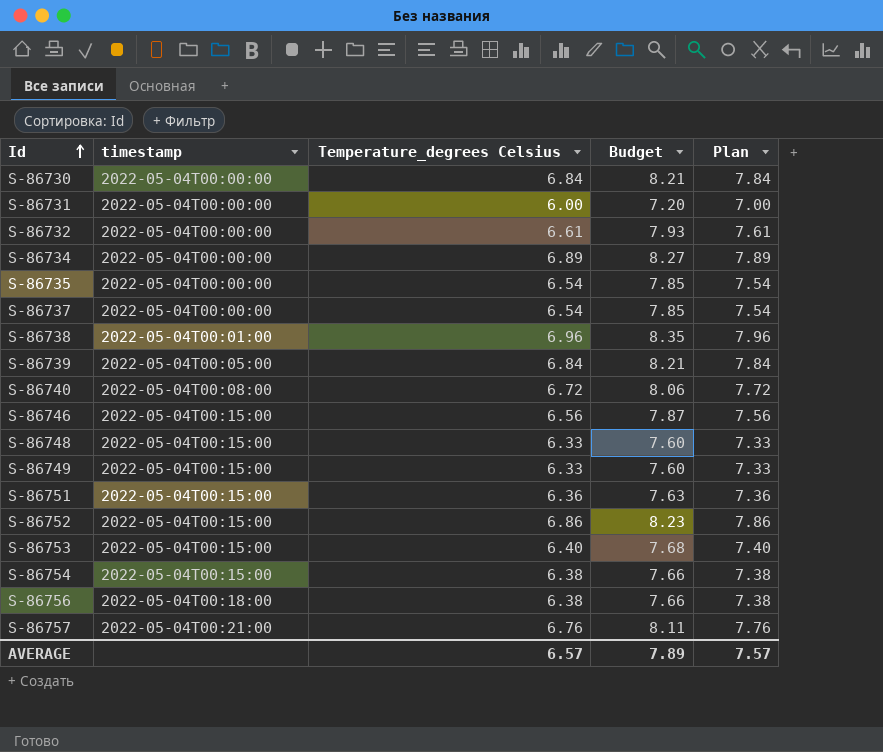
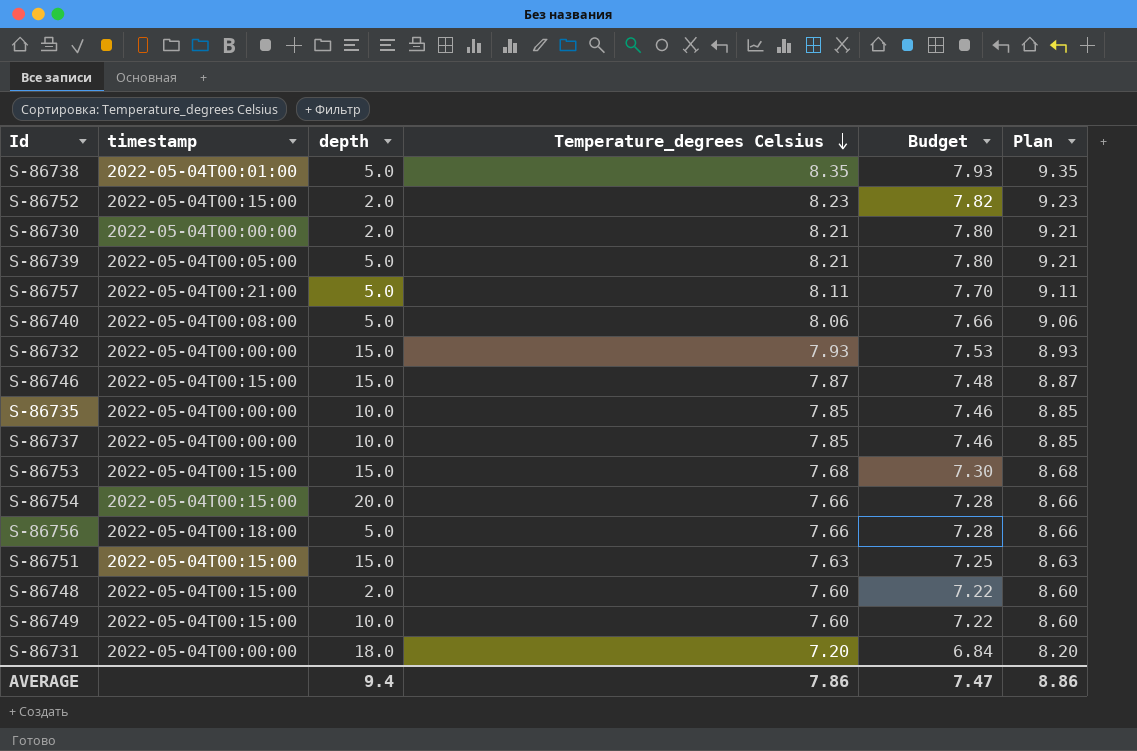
row order: Id ascending -> Temperature_degrees Celsius descending
column depth | position: none -> 3
column Budget | formula: [Temperature_degrees Celsius] * 1.2 -> [Temperature_degrees Celsius] * 0.95
row S-86734: 2022-05-04T00:00:00 | 6.89 | 8.27 | 7.89 -> none
S-86738 | Temperature_degrees Celsius: 6.96 -> 8.35
S-86738 | Plan: 7.96 -> 9.35
S-86752 | Temperature_degrees Celsius: 6.86 -> 8.23
S-86752 | Plan: 7.86 -> 9.23
S-86730 | Temperature_degrees Celsius: 6.84 -> 8.21
S-86730 | Plan: 7.84 -> 9.21
S-86739 | Temperature_degrees Celsius: 6.84 -> 8.21
S-86739 | Plan: 7.84 -> 9.21
S-86757 | Temperature_degrees Celsius: 6.76 -> 8.11
S-86757 | Plan: 7.76 -> 9.11
S-86740 | Temperature_degrees Celsius: 6.72 -> 8.06
S-86740 | Plan: 7.72 -> 9.06
S-86732 | Temperature_degrees Celsius: 6.61 -> 7.93
S-86732 | Plan: 7.61 -> 8.93
S-86746 | Temperature_degrees Celsius: 6.56 -> 7.87
S-86746 | Plan: 7.56 -> 8.87
S-86735 | Temperature_degrees Celsius: 6.54 -> 7.85
S-86735 | Plan: 7.54 -> 8.85
S-86737 | Temperature_degrees Celsius: 6.54 -> 7.85
S-86737 | Plan: 7.54 -> 8.85
S-86753 | Temperature_degrees Celsius: 6.40 -> 7.68
S-86753 | Plan: 7.40 -> 8.68
S-86754 | Temperature_degrees Celsius: 6.38 -> 7.66
S-86754 | Plan: 7.38 -> 8.66
S-86756 | Temperature_degrees Celsius: 6.38 -> 7.66
S-86756 | Plan: 7.38 -> 8.66
S-86751 | Temperature_degrees Celsius: 6.36 -> 7.63
S-86751 | Plan: 7.36 -> 8.63
S-86748 | Temperature_degrees Celsius: 6.33 -> 7.60
S-86748 | Plan: 7.33 -> 8.60
S-86749 | Temperature_degrees Celsius: 6.33 -> 7.60
S-86749 | Plan: 7.33 -> 8.60
S-86731 | Temperature_degrees Celsius: 6.00 -> 7.20
S-86731 | Plan: 7.00 -> 8.20
AVERAGE | Temperature_degrees Celsius: 6.57 -> 7.86
AVERAGE | Budget: 7.89 -> 7.47
AVERAGE | Plan: 7.57 -> 8.86

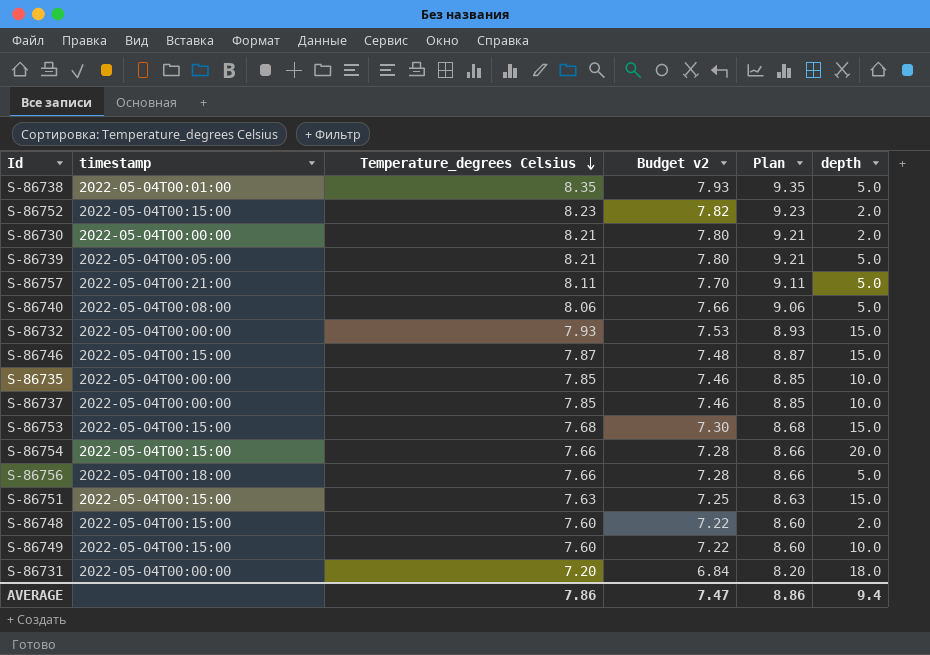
column name: Budget -> Budget v2
column depth | position: 3 -> 6

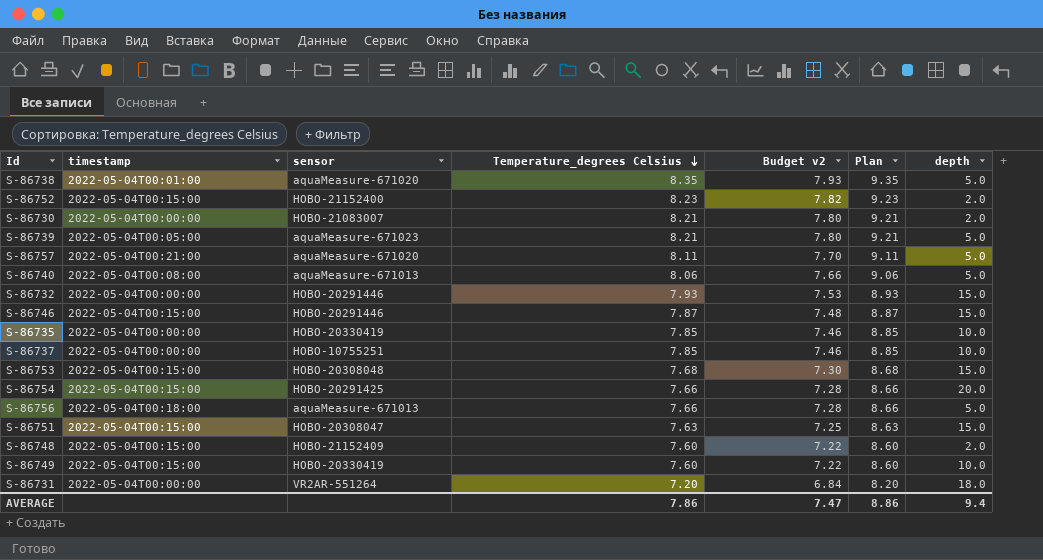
column sensor | position: none -> 3

